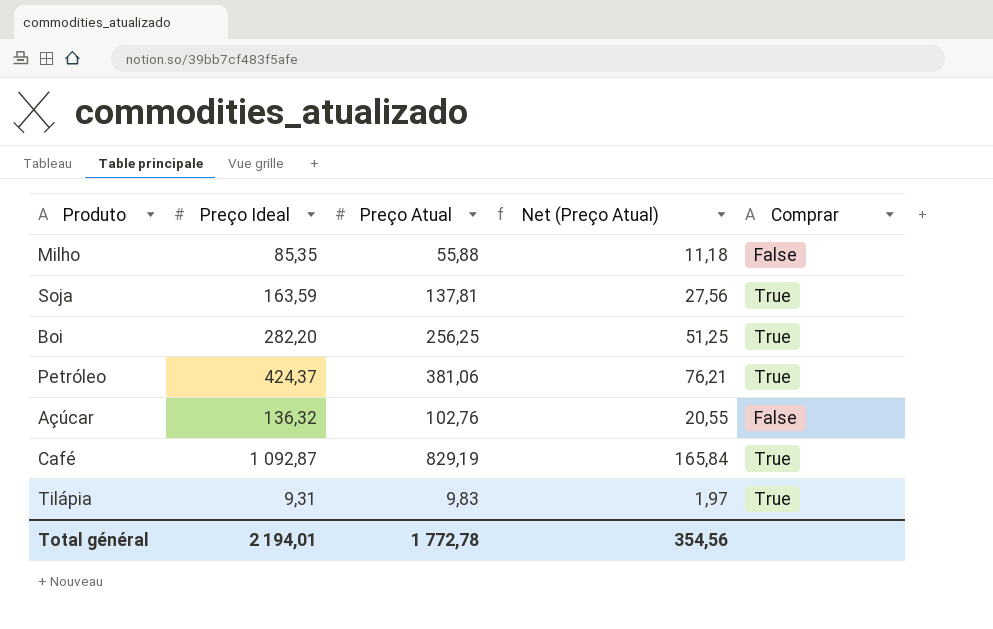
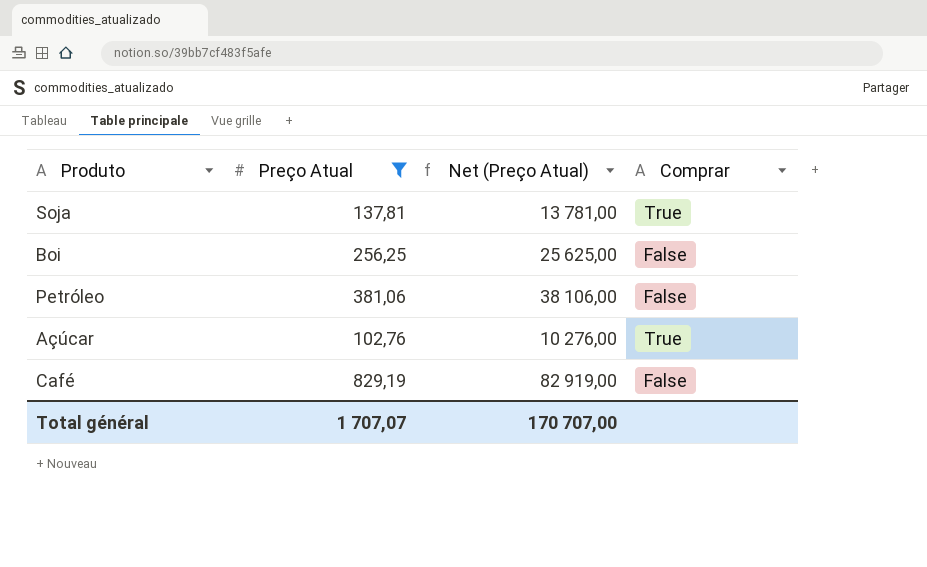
filter: none -> Preço Atual >= 102,76
column Preço Ideal | position: 2 -> none
column Net (Preço Atual) | formula: [Preço Atual] * 0,2 -> [Preço Atual] * 100
Boi | Comprar: True -> False
Petróleo | Comprar: True -> False
Açúcar | Comprar: False -> True
Café | Comprar: True -> False
Total général | Preço Atual: 1 772,78 -> 1 707,07
Total général | Net (Preço Atual): 354,56 -> 170 707,00

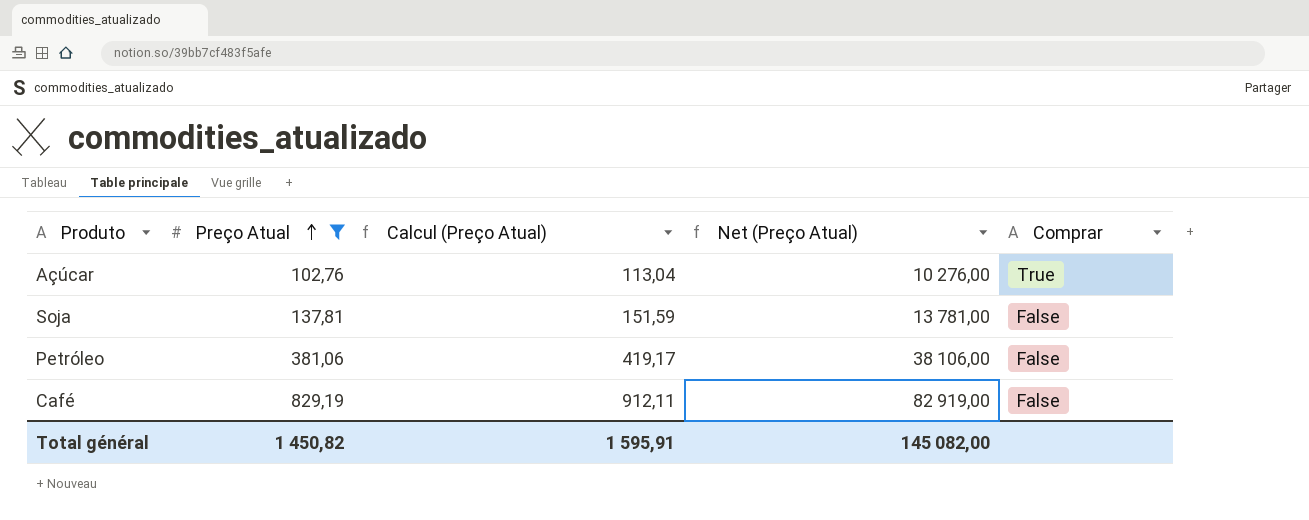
row order: none -> Preço Atual ascending
column Calcul (Preço Atual) | formula: none -> [Preço Atual] * 1,1
row Boi: 256,25 | 25 625,00 | False -> none
Soja | Comprar: True -> False
Total général | Preço Atual: 1 707,07 -> 1 450,82
Total général | Net (Preço Atual): 170 707,00 -> 145 082,00

